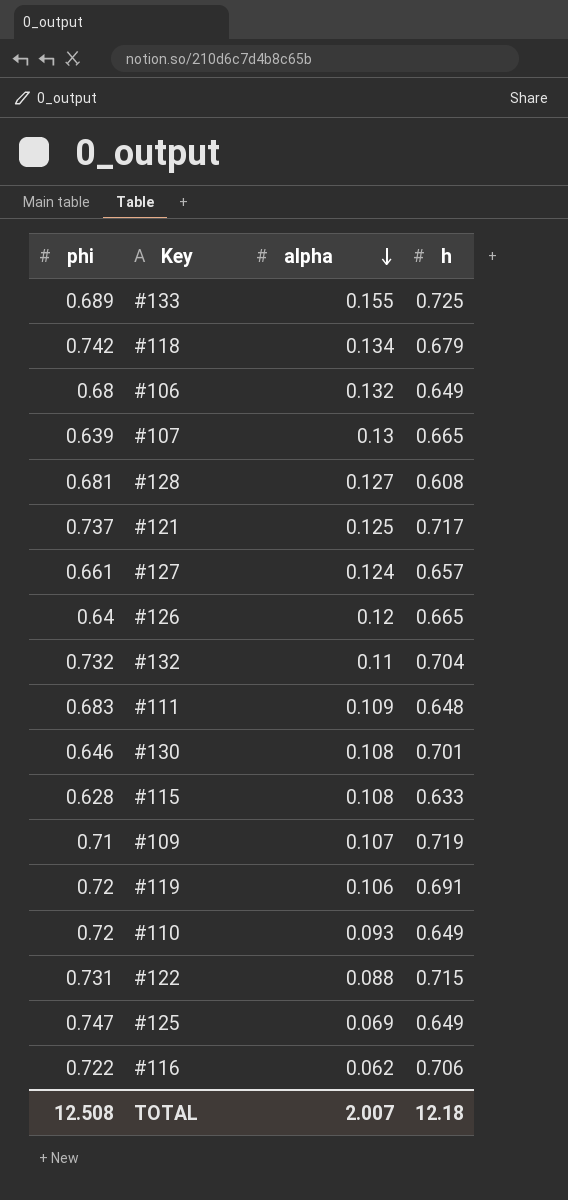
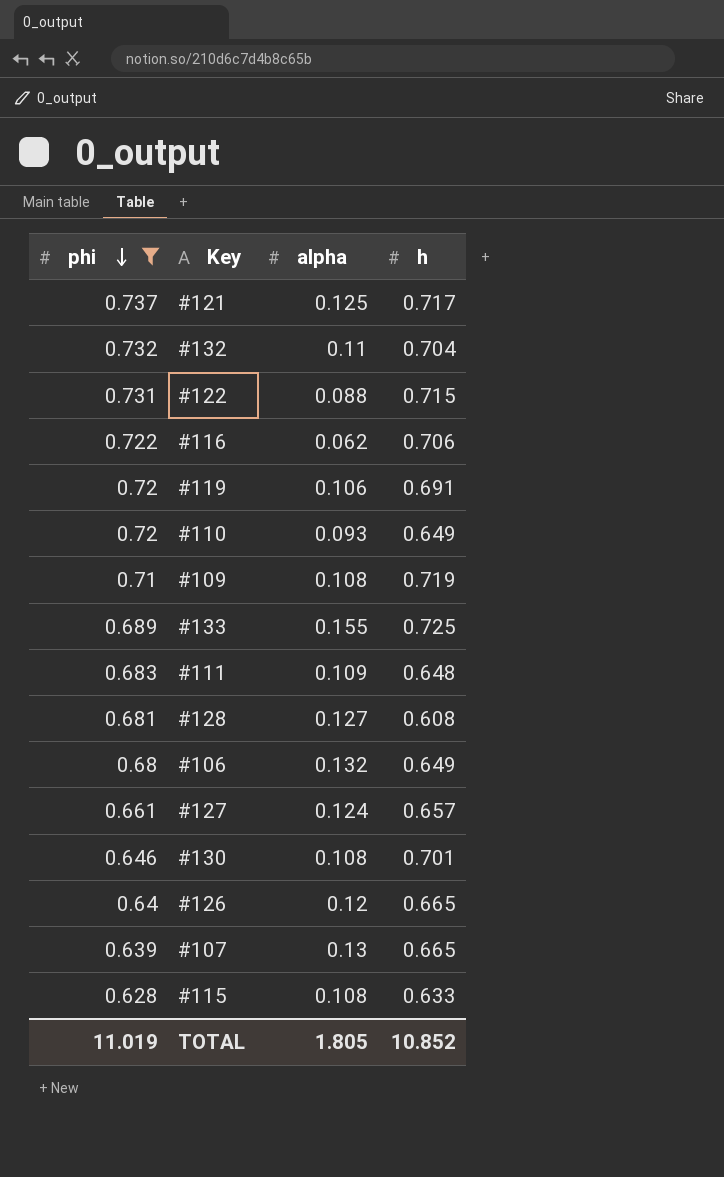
filter: none -> phi <= 0.737
row order: alpha descending -> phi descending
#109 | alpha: 0.107 -> 0.108
TOTAL | phi: 12.508 -> 11.019
TOTAL | alpha: 2.007 -> 1.805
TOTAL | h: 12.18 -> 10.852

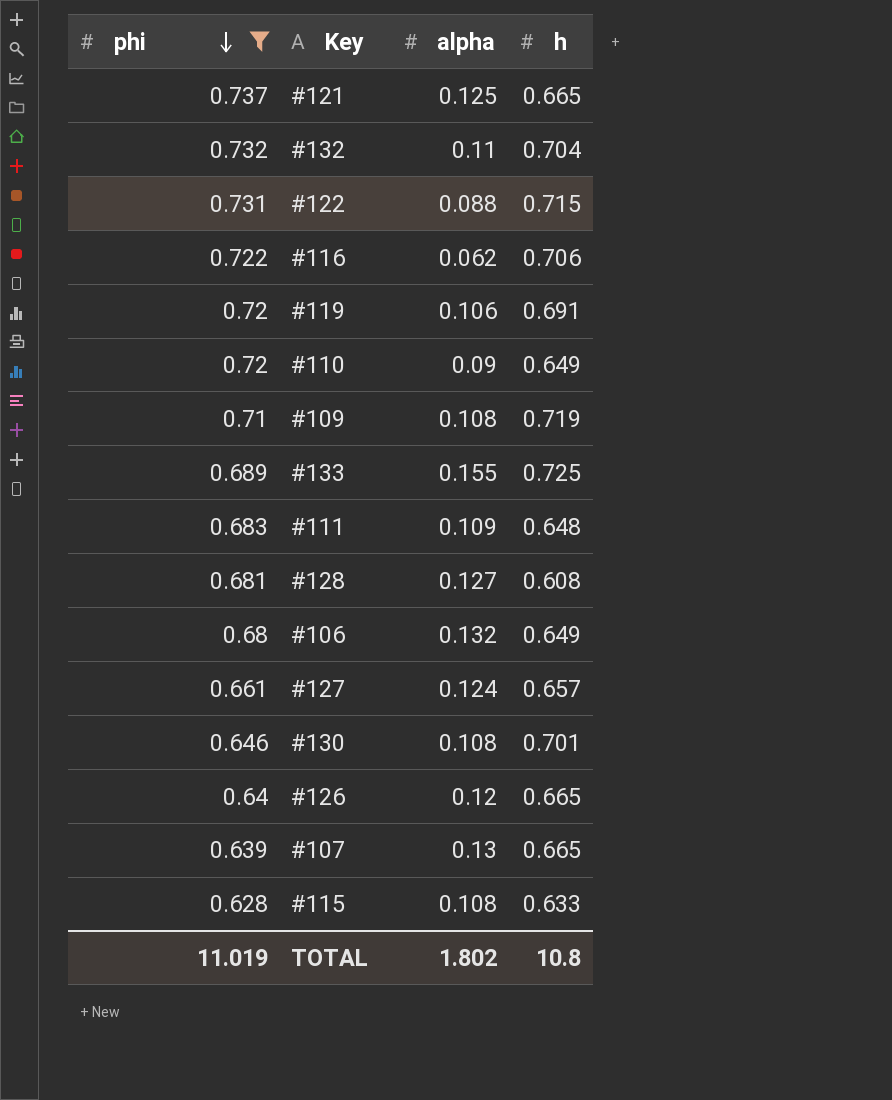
#121 | h: 0.717 -> 0.665
#110 | alpha: 0.093 -> 0.09
TOTAL | alpha: 1.805 -> 1.802
TOTAL | h: 10.852 -> 10.8

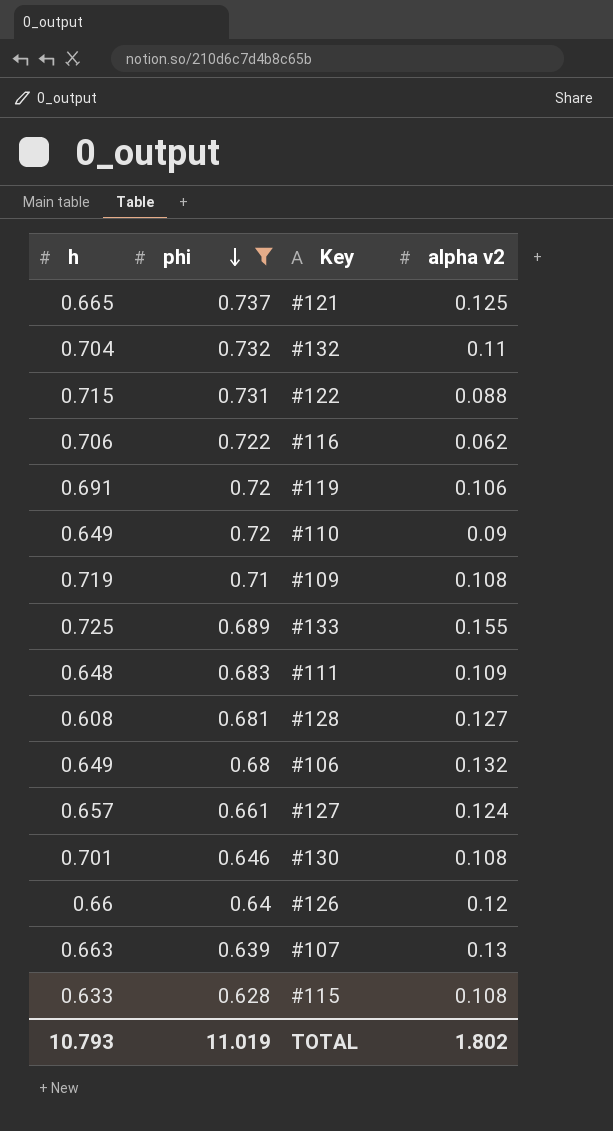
column h | position: 4 -> 1
column name: alpha -> alpha v2
#126 | h: 0.665 -> 0.66
#107 | h: 0.665 -> 0.663
TOTAL | h: 10.8 -> 10.793

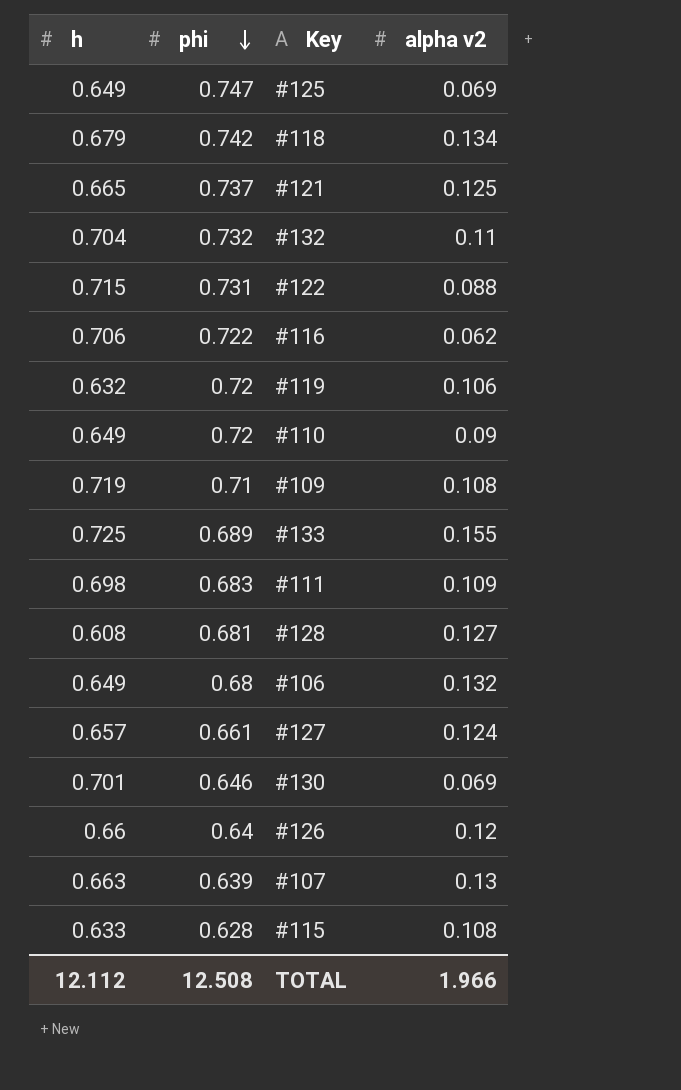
filter: phi <= 0.737 -> none
#119 | h: 0.691 -> 0.632
#111 | h: 0.648 -> 0.698
#130 | alpha v2: 0.108 -> 0.069
TOTAL | h: 10.793 -> 12.112
TOTAL | phi: 11.019 -> 12.508
TOTAL | alpha v2: 1.802 -> 1.966

